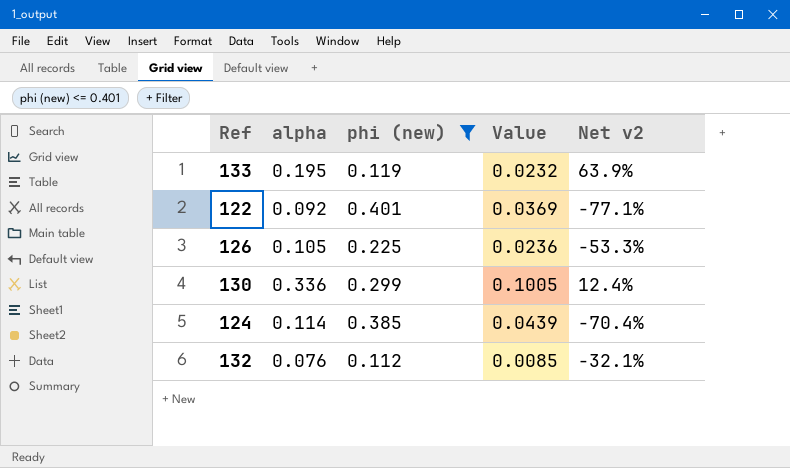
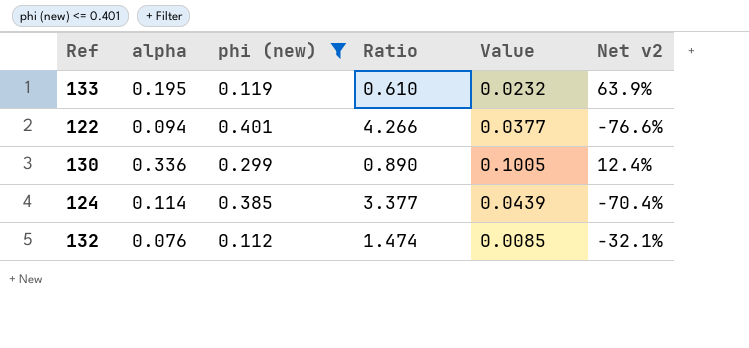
column Ratio | formula: none -> [phi (new)] / [alpha]
row 126: 0.105 | 0.225 | 0.0236 | -53.3% -> none
122 | alpha: 0.092 -> 0.094
122 | Value: 0.0369 -> 0.0377
122 | Net v2: -77.1% -> -76.6%

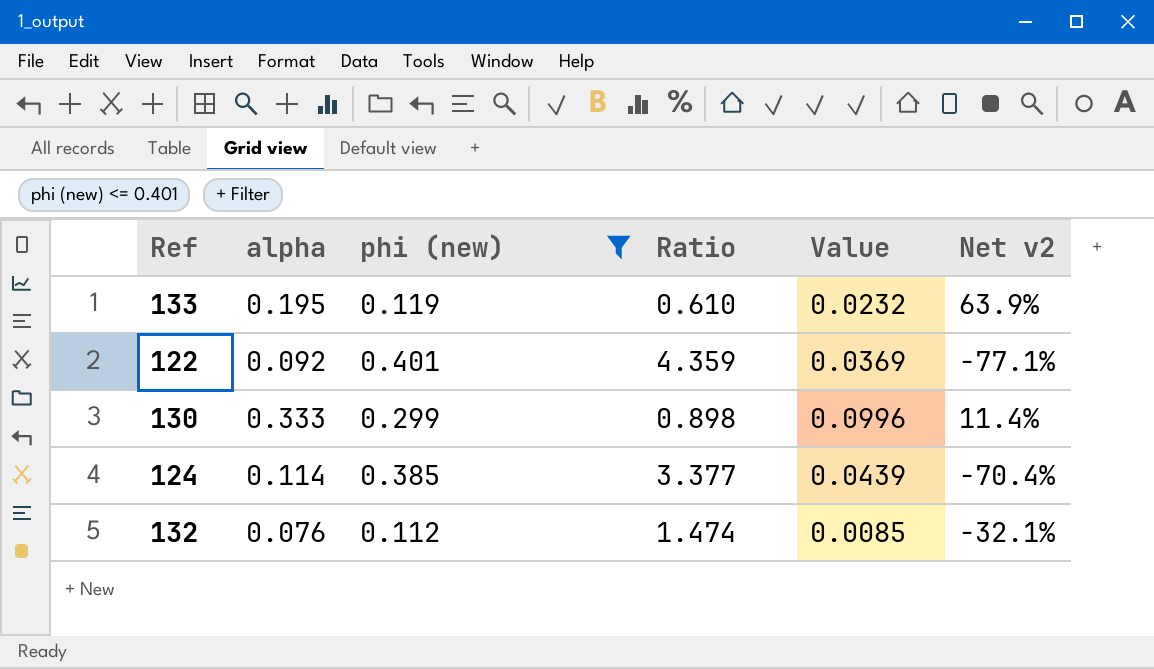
122 | alpha: 0.094 -> 0.092
122 | Ratio: 4.266 -> 4.359
122 | Value: 0.0377 -> 0.0369
122 | Net v2: -76.6% -> -77.1%
130 | alpha: 0.336 -> 0.333
130 | Ratio: 0.890 -> 0.898
130 | Value: 0.1005 -> 0.0996
130 | Net v2: 12.4% -> 11.4%

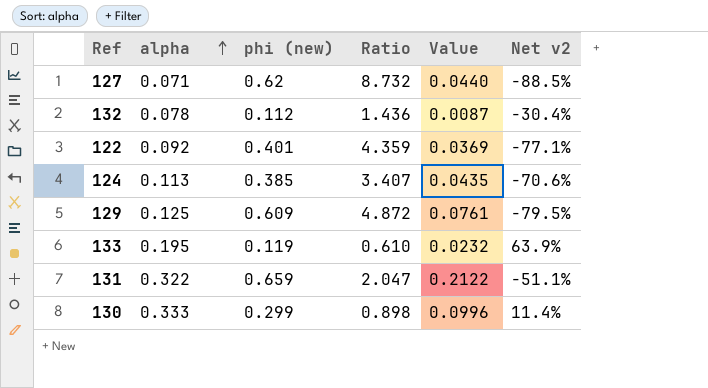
filter: phi (new) <= 0.401 -> none
row order: none -> alpha ascending
132 | alpha: 0.076 -> 0.078
132 | Ratio: 1.474 -> 1.436
132 | Value: 0.0085 -> 0.0087
132 | Net v2: -32.1% -> -30.4%
124 | alpha: 0.114 -> 0.113
124 | Ratio: 3.377 -> 3.407
124 | Value: 0.0439 -> 0.0435
124 | Net v2: -70.4% -> -70.6%

